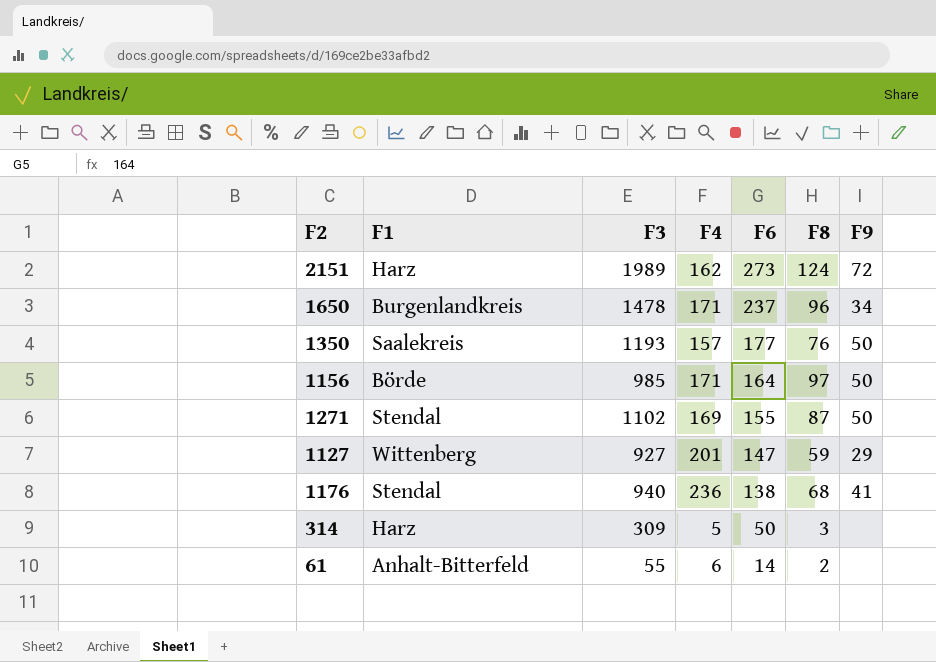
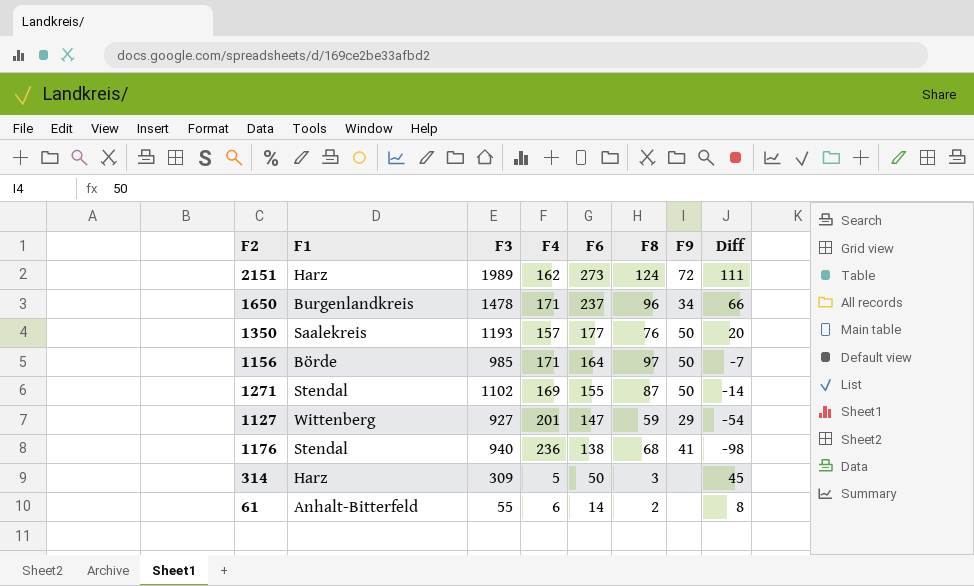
column Diff | formula: none -> [F6] - [F4]

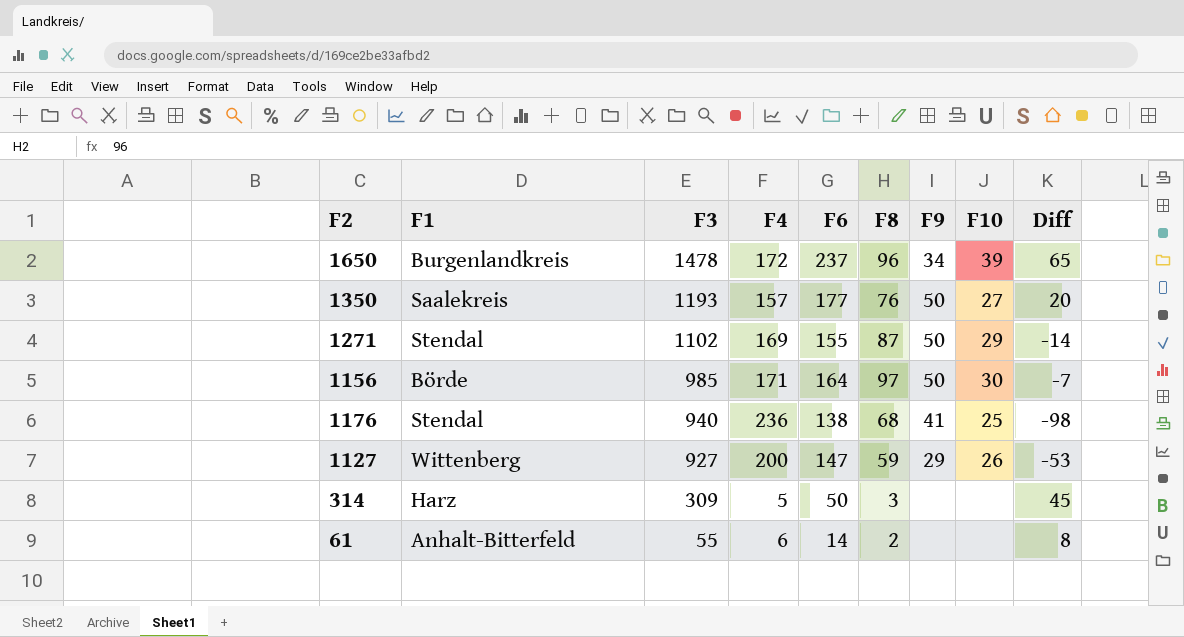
row order: F6 descending -> F3 descending
column F10 | position: none -> 8
row 2151: Harz | 1989 | 162 | 273 | 124 | 72 | 111 -> none
1650 | F4: 171 -> 172
1650 | Diff: 66 -> 65
1127 | F4: 201 -> 200
1127 | Diff: -54 -> -53

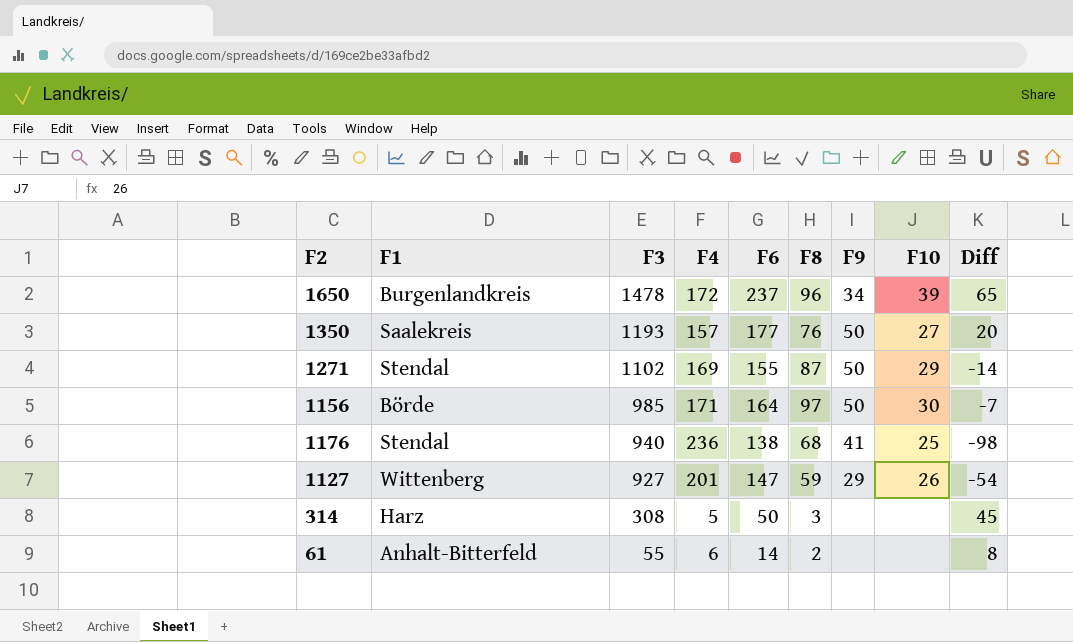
1127 | F4: 200 -> 201
1127 | Diff: -53 -> -54
314 | F3: 309 -> 308

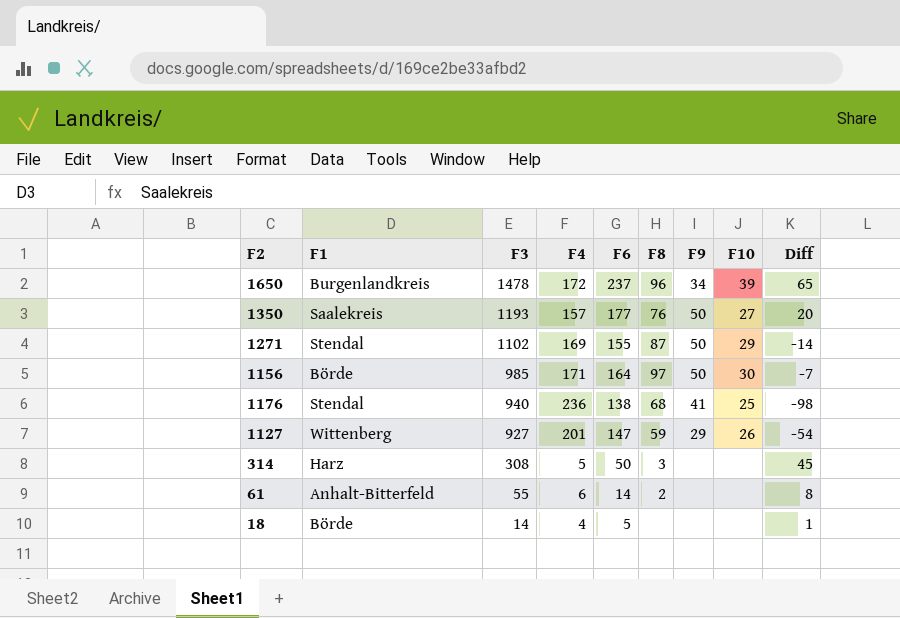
row 18: none -> Börde | 14 | 4 | 5 | none | none | none | 1

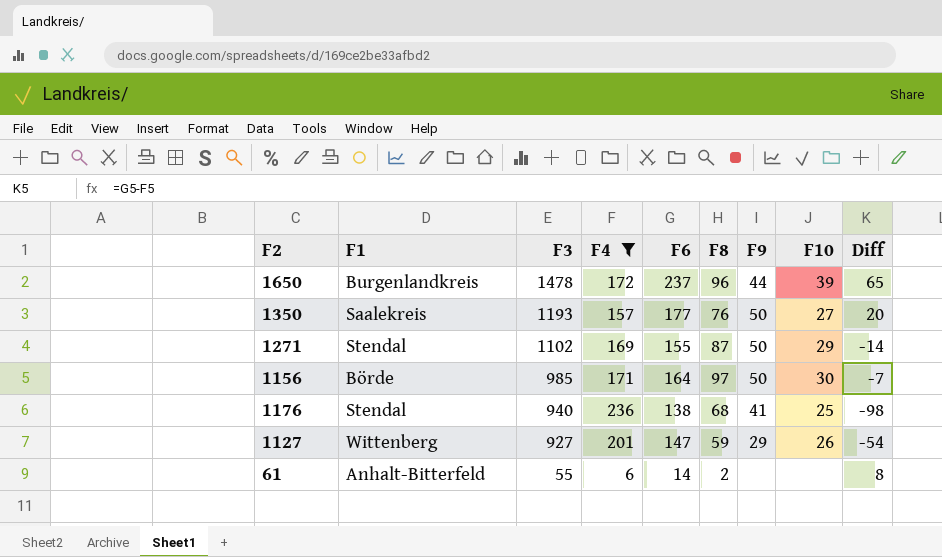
filter: none -> F4 >= 6
1650 | F9: 34 -> 44

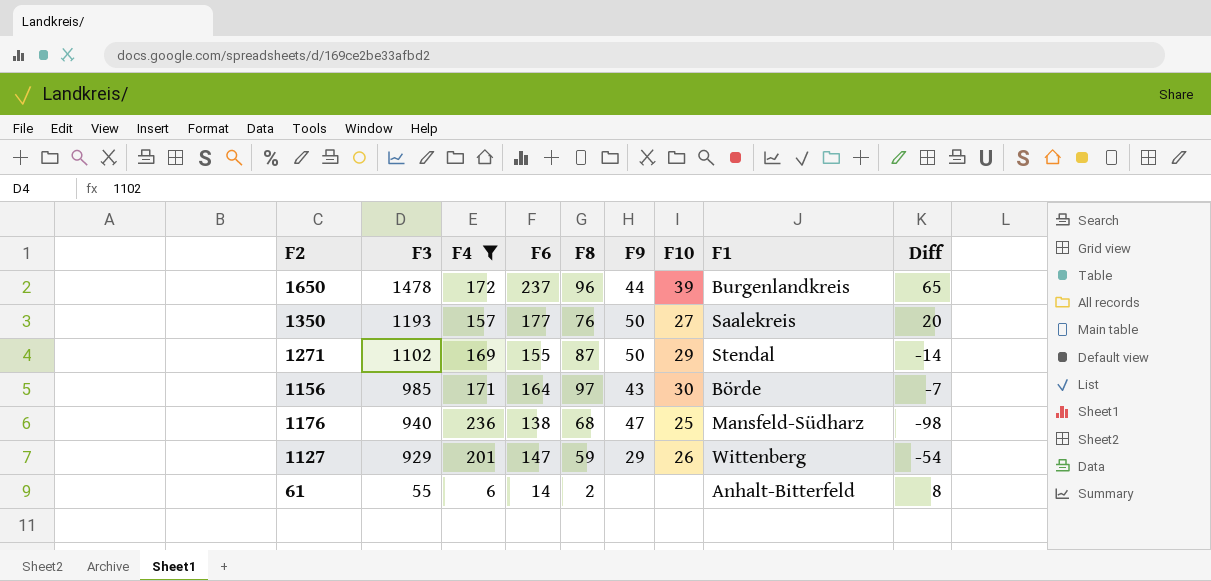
column F1 | position: 2 -> 8
1156 | F9: 50 -> 43
1176 | F9: 41 -> 47
1176 | F1: Stendal -> Mansfeld-Südharz
1127 | F3: 927 -> 929

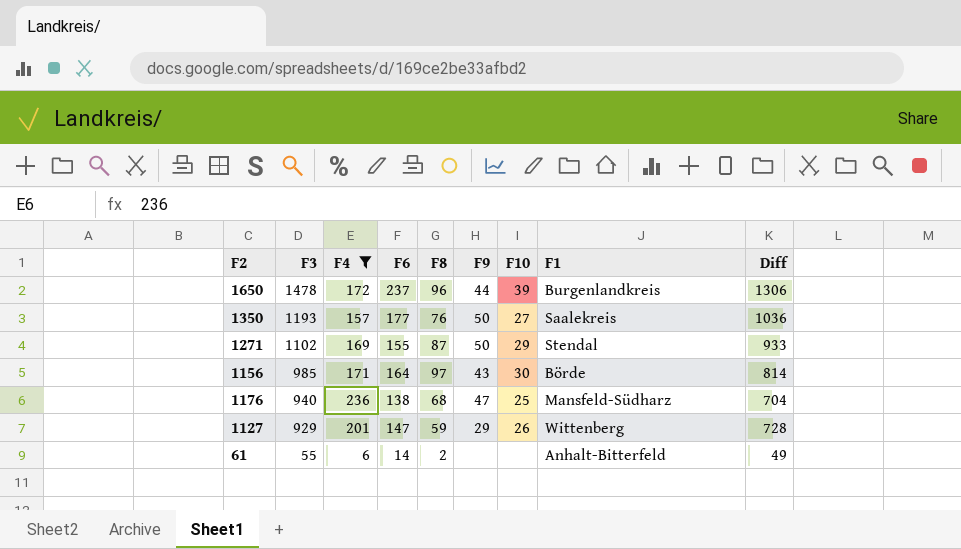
column Diff | formula: [F6] - [F4] -> [F3] - [F4]

